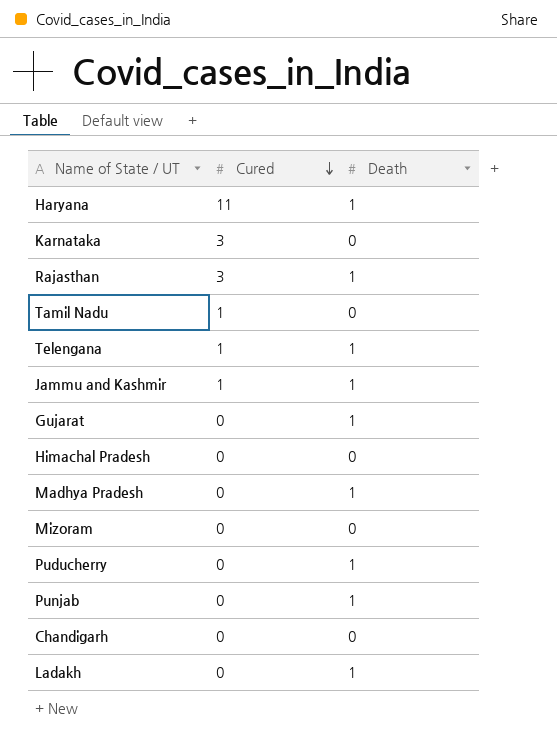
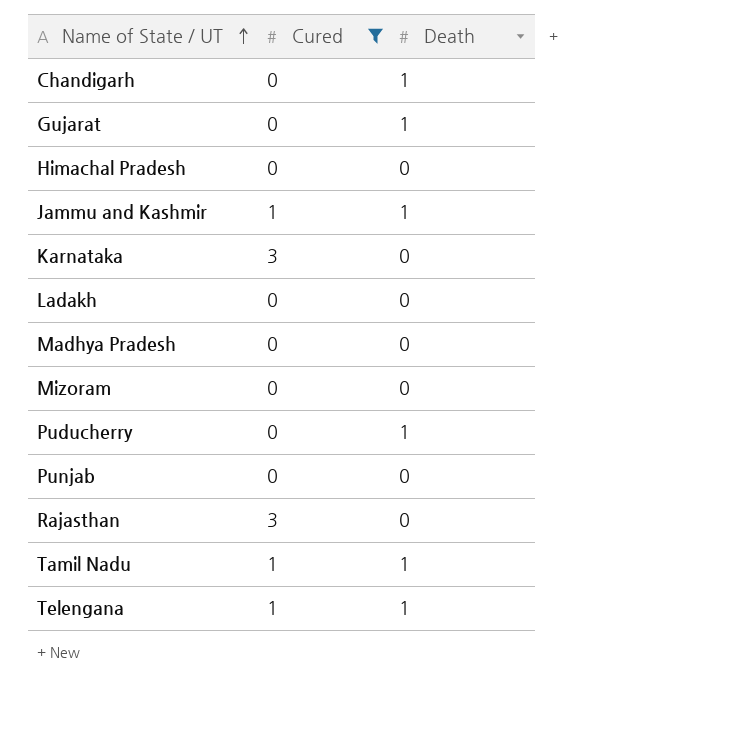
filter: none -> Cured != 11
row order: Cured descending -> Name of State / UT ascending
Chandigarh | Death: 0 -> 1
Ladakh | Death: 1 -> 0
Madhya Pradesh | Death: 1 -> 0
Punjab | Death: 1 -> 0
Rajasthan | Death: 1 -> 0
Tamil Nadu | Death: 0 -> 1

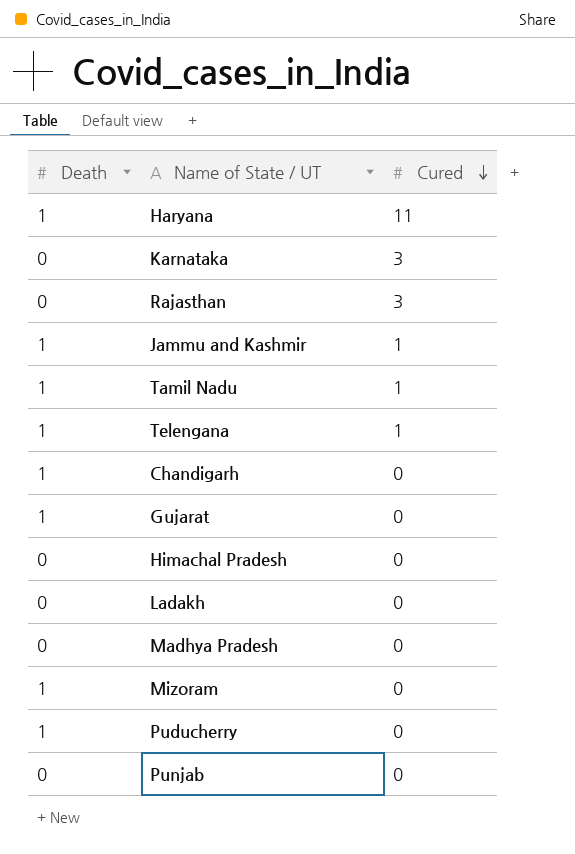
filter: Cured != 11 -> none
row order: Name of State / UT ascending -> Cured descending
column Death | position: 3 -> 1
Mizoram | Death: 0 -> 1

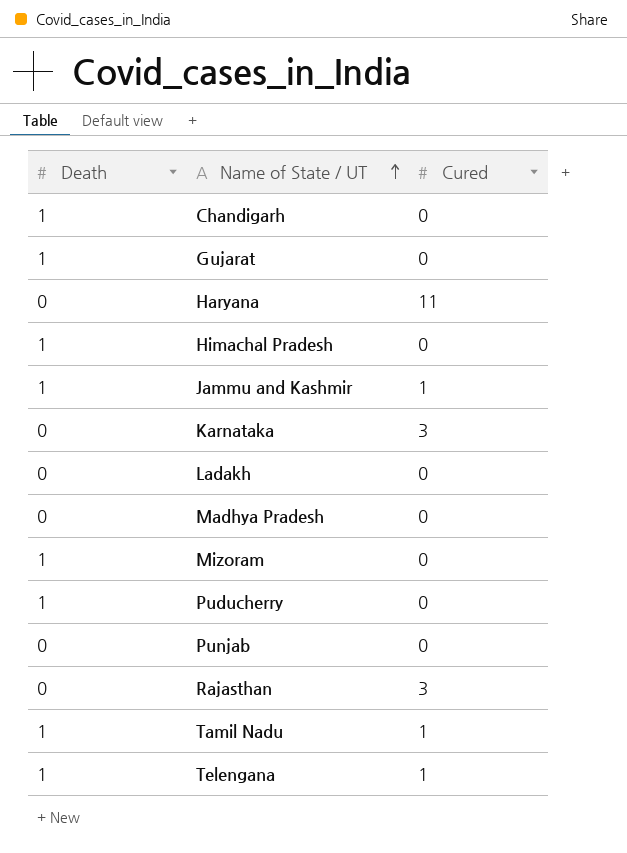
row order: Cured descending -> Name of State / UT ascending
Haryana | Death: 1 -> 0
Himachal Pradesh | Death: 0 -> 1

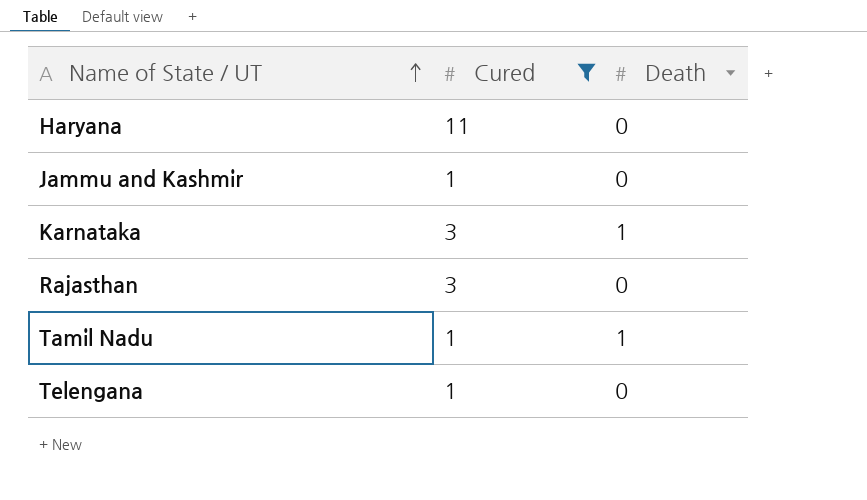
filter: none -> Cured != 0
column Death | position: 1 -> 3
Jammu and Kashmir | Death: 1 -> 0
Karnataka | Death: 0 -> 1
Telengana | Death: 1 -> 0

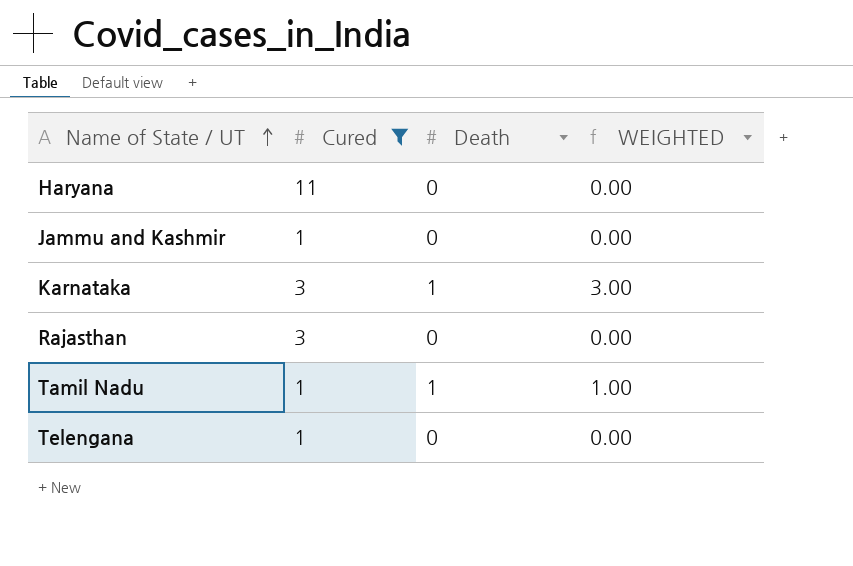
column WEIGHTED | formula: none -> [Cured] * [Death]

